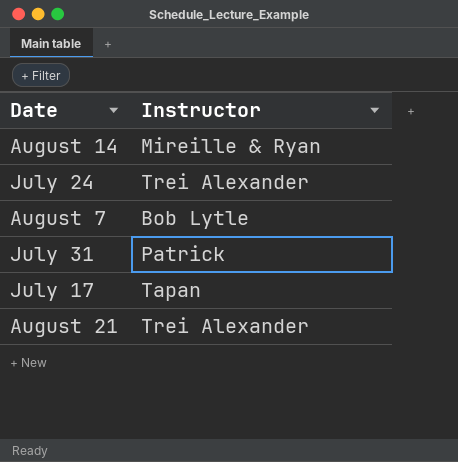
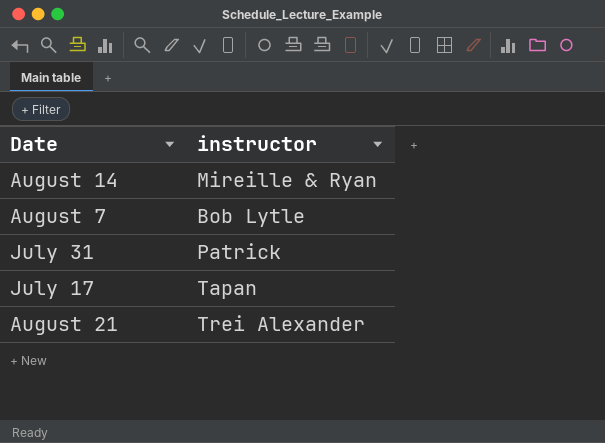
column name: Instructor -> instructor
row July 24: Trei Alexander -> none

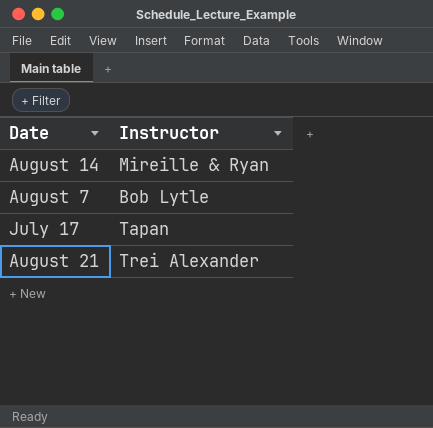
column name: instructor -> Instructor
row July 31: Patrick -> none

